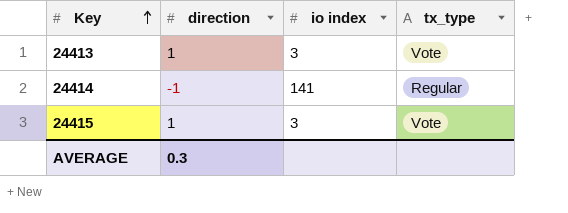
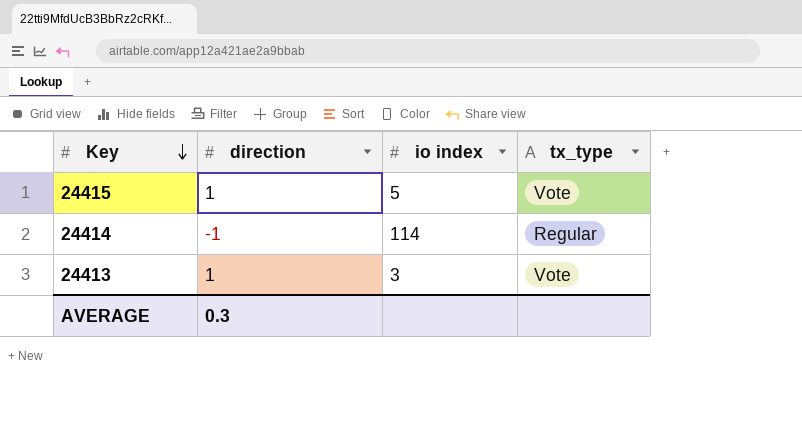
row order: Key ascending -> Key descending
24415 | io index: 3 -> 5
24414 | io index: 141 -> 114

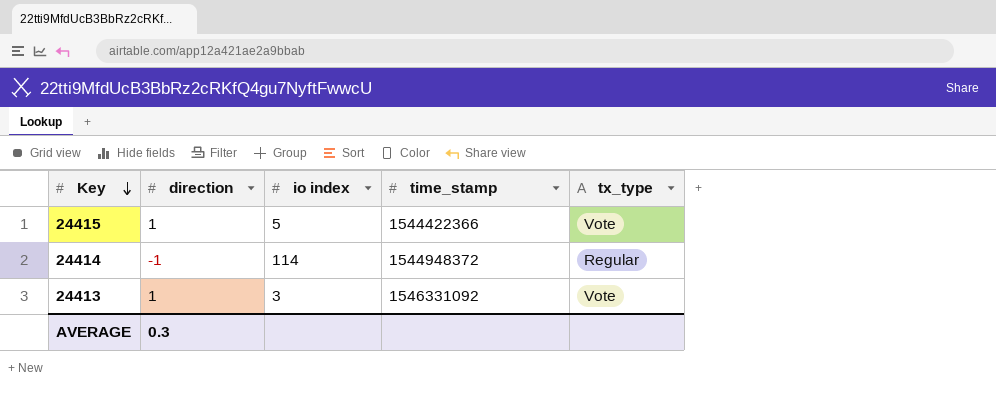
column time_stamp | position: none -> 4

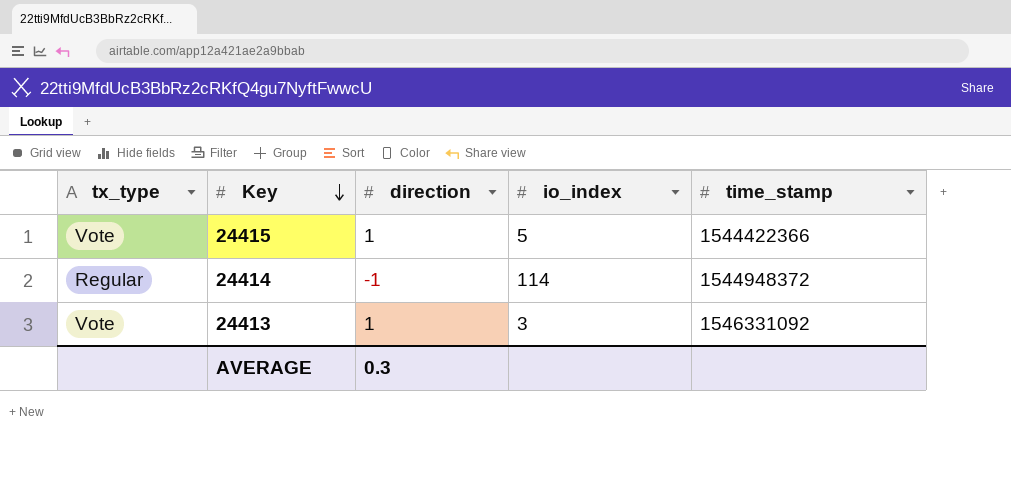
column tx_type | position: 5 -> 1
column name: io index -> io_index

